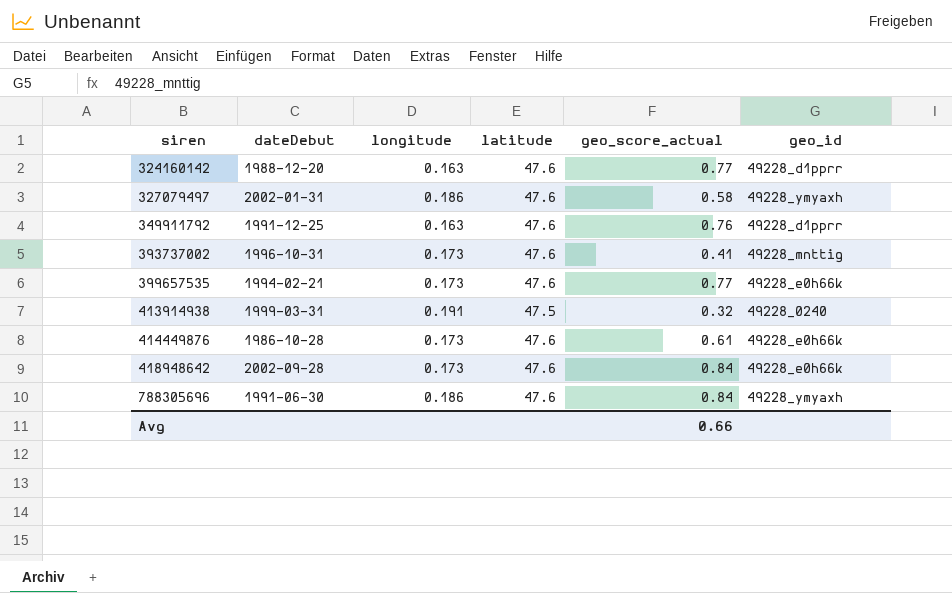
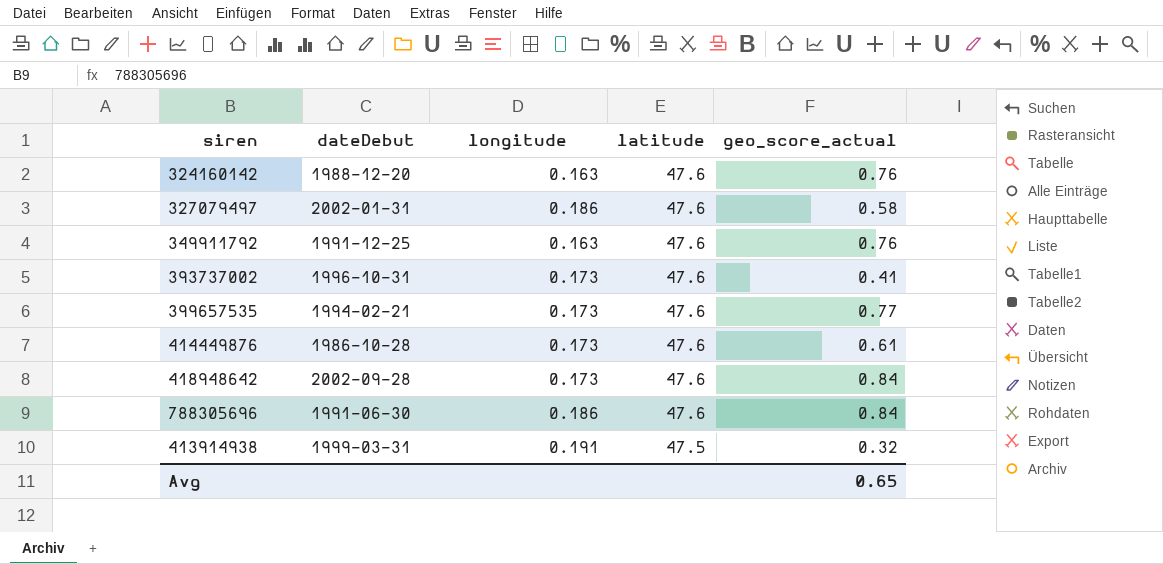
row order: siren ascending -> latitude descending
column geo_id | position: 6 -> none
324160142 | geo_score_actual: 0.77 -> 0.76
Avg | geo_score_actual: 0.66 -> 0.65

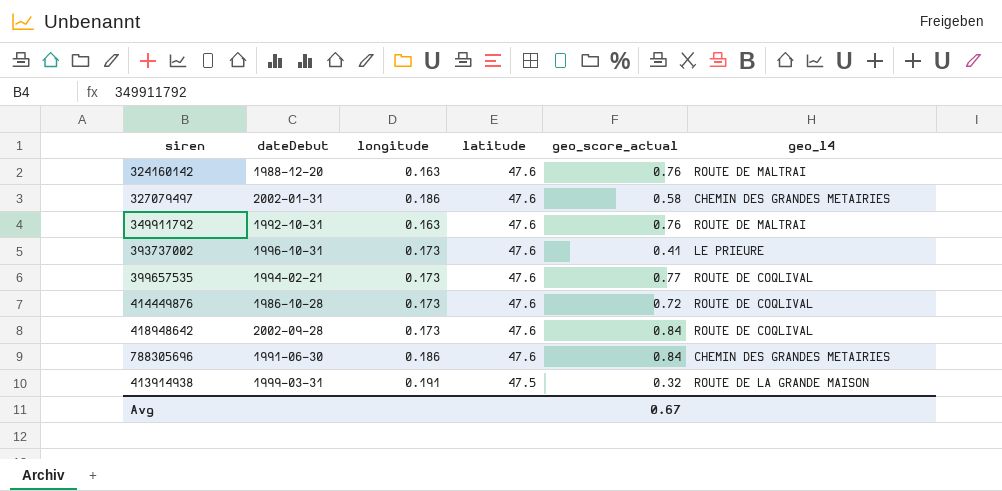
column geo_l4 | position: none -> 6
349911792 | dateDebut: 1991-12-25 -> 1992-10-31
414449876 | geo_score_actual: 0.61 -> 0.72
Avg | geo_score_actual: 0.65 -> 0.67

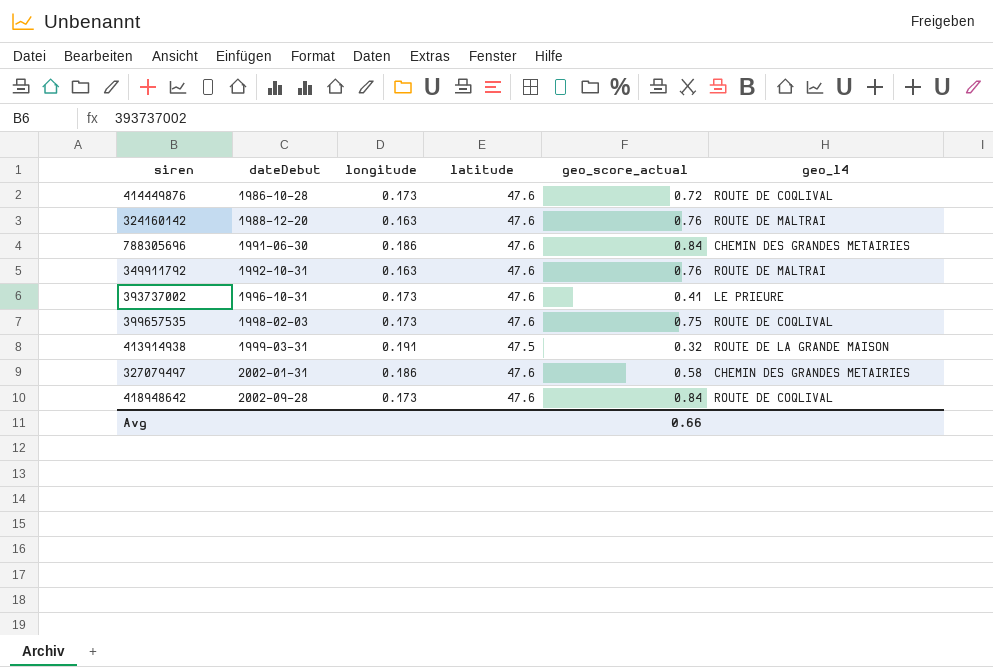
row order: latitude descending -> dateDebut ascending
399657535 | dateDebut: 1994-02-21 -> 1998-02-03
399657535 | geo_score_actual: 0.77 -> 0.75
Avg | geo_score_actual: 0.67 -> 0.66

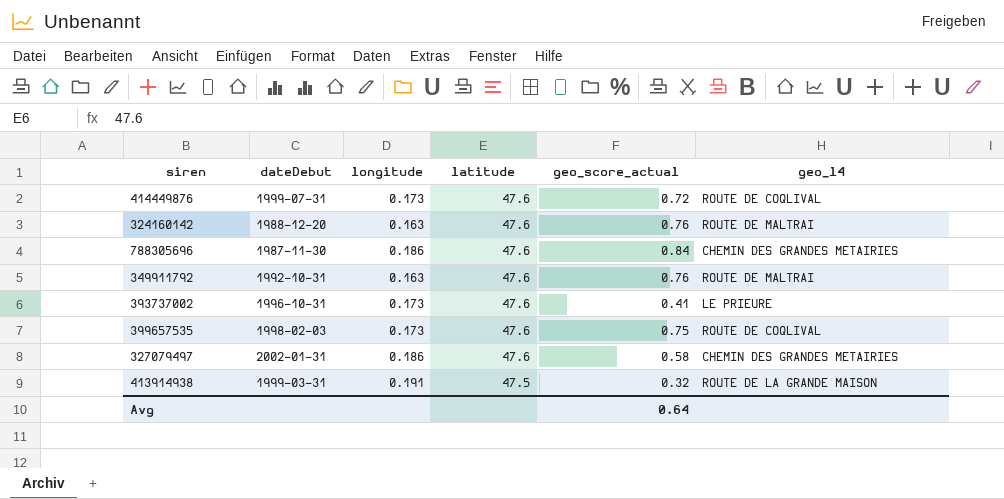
row order: dateDebut ascending -> latitude descending
row 418948642: 2002-09-28 | 0.173 | 47.6 | 0.84 | ROUTE DE COQLIVAL -> none
414449876 | dateDebut: 1986-10-28 -> 1999-07-31
788305696 | dateDebut: 1991-06-30 -> 1987-11-30
Avg | geo_score_actual: 0.66 -> 0.64

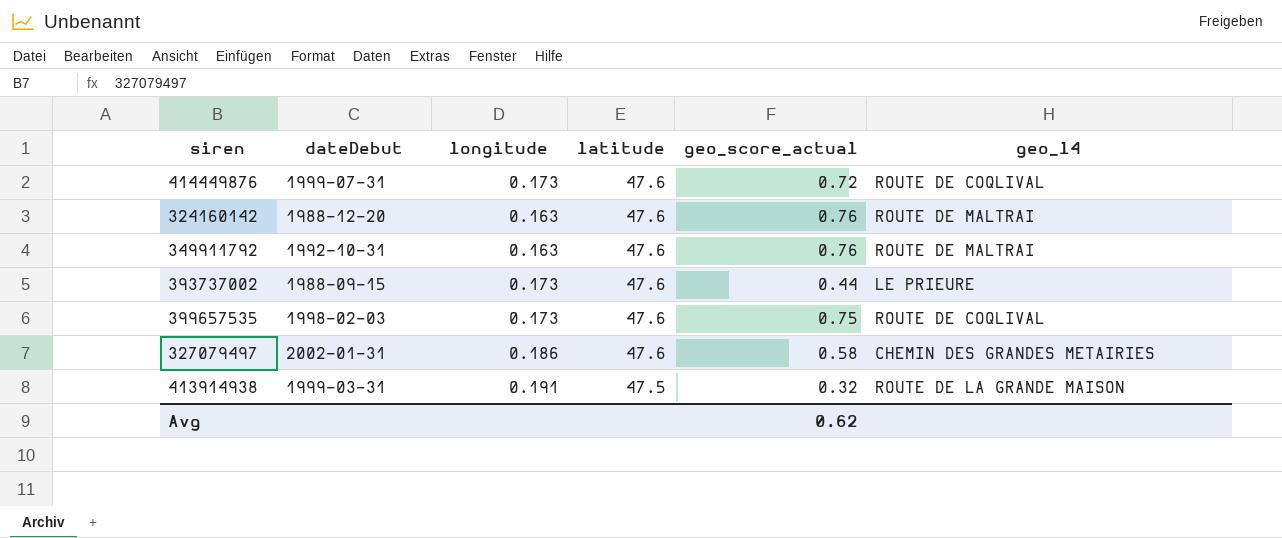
row 788305696: 1987-11-30 | 0.186 | 47.6 | 0.84 | CHEMIN DES GRANDES METAIRIES -> none
393737002 | dateDebut: 1996-10-31 -> 1988-09-15
393737002 | geo_score_actual: 0.41 -> 0.44
Avg | geo_score_actual: 0.64 -> 0.62

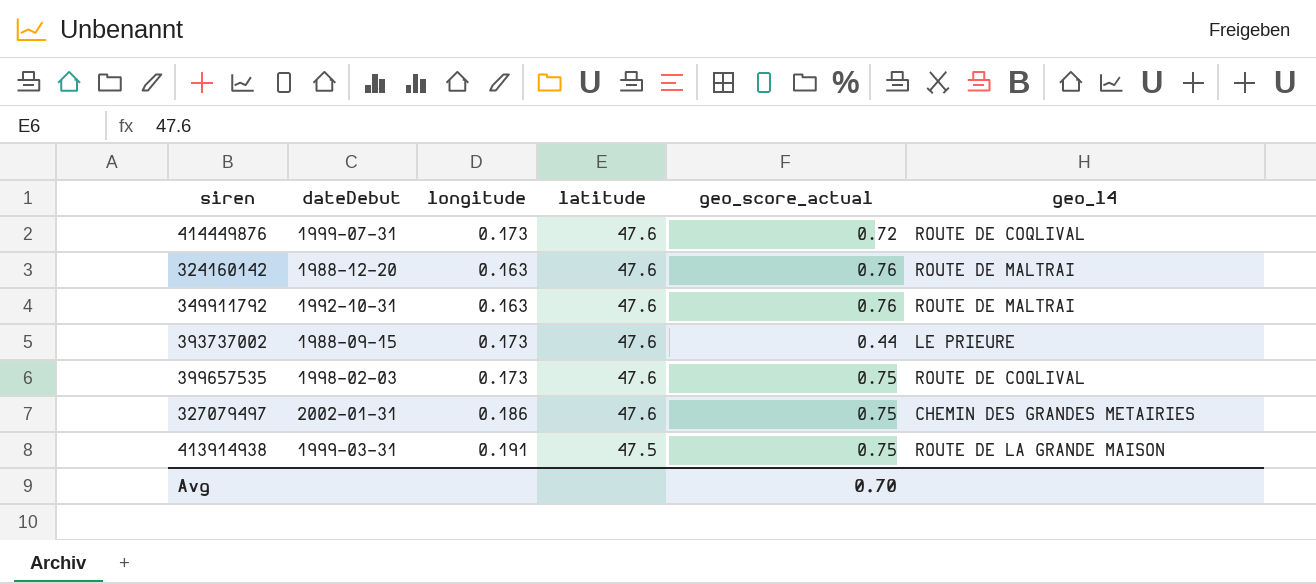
327079497 | geo_score_actual: 0.58 -> 0.75
413914938 | geo_score_actual: 0.32 -> 0.75
Avg | geo_score_actual: 0.62 -> 0.70

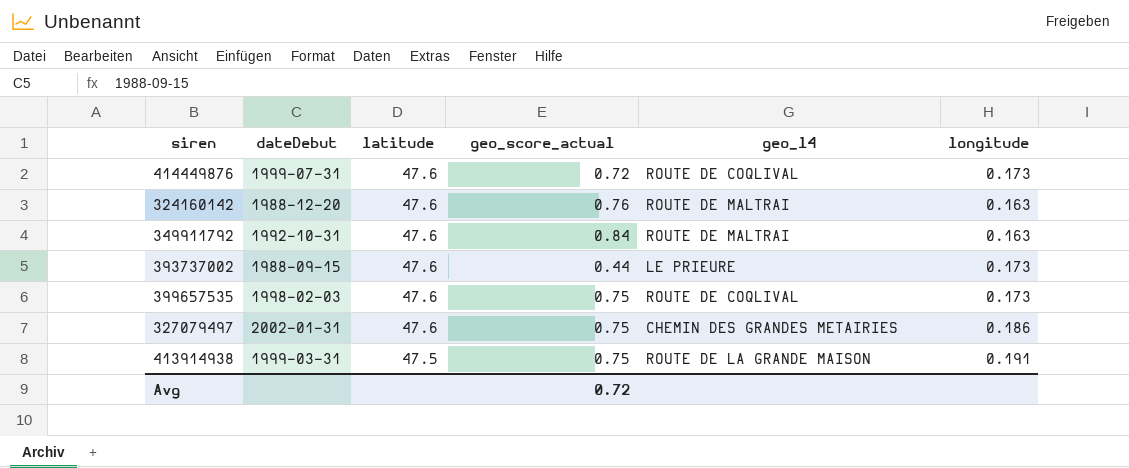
column longitude | position: 3 -> 6
349911792 | geo_score_actual: 0.76 -> 0.84
Avg | geo_score_actual: 0.70 -> 0.72

